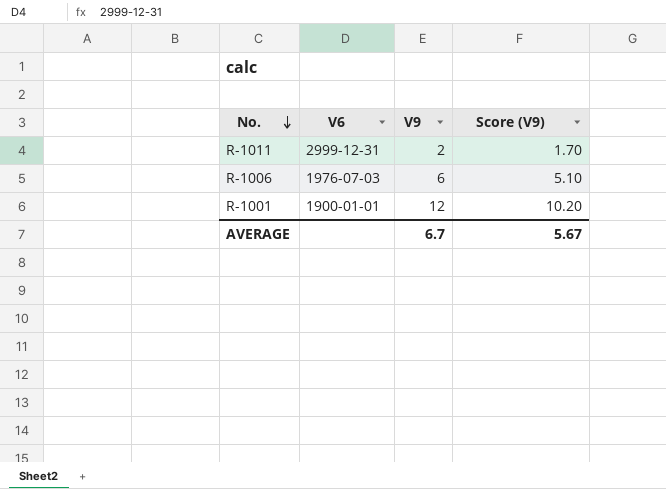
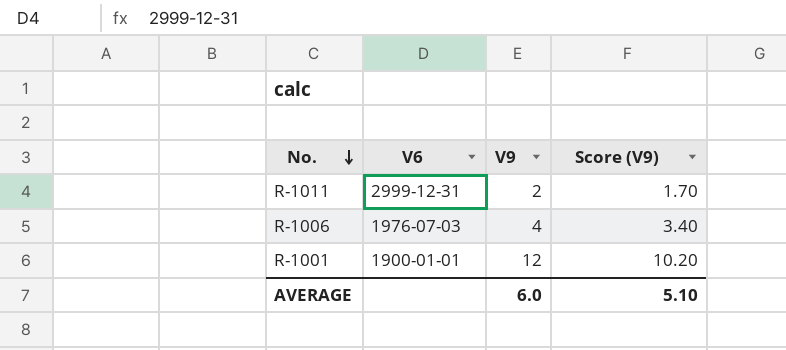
R-1006 | V9: 6 -> 4
R-1006 | Score (V9): 5.10 -> 3.40
AVERAGE | V9: 6.7 -> 6.0
AVERAGE | Score (V9): 5.67 -> 5.10

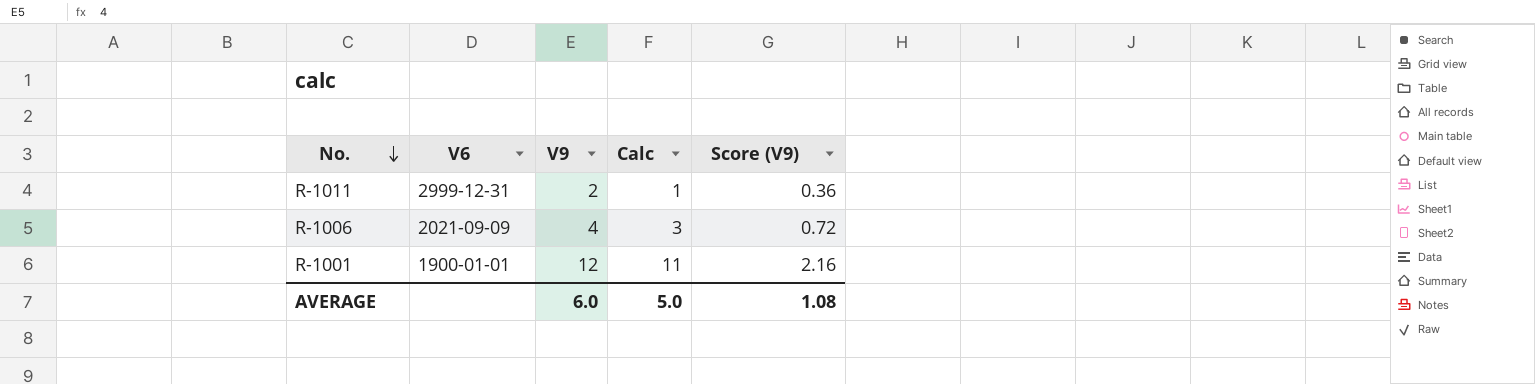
column Calc | formula: none -> [V9] - 1
column Score (V9) | formula: [V9] * 0.85 -> [V9] * 0.18
R-1006 | V6: 1976-07-03 -> 2021-09-09
AVERAGE | Score (V9): 5.10 -> 1.08

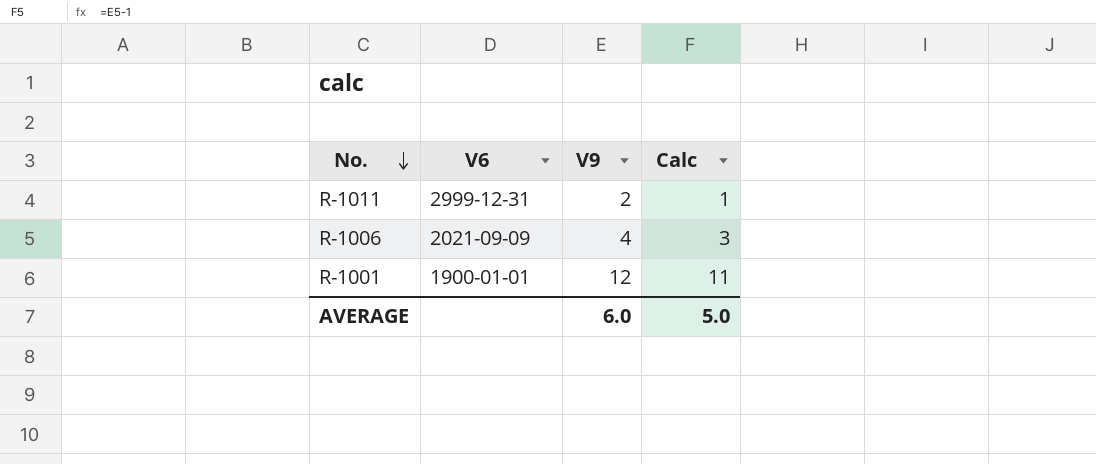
column Score (V9) | formula: [V9] * 0.18 -> none

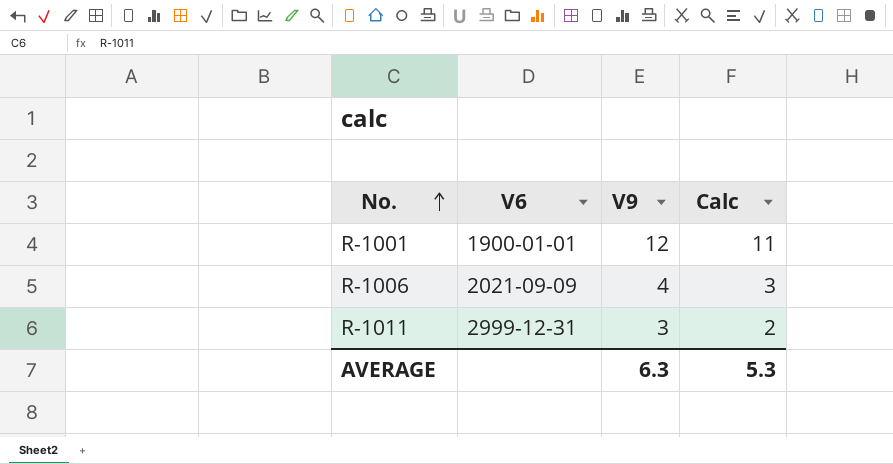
row order: No. descending -> No. ascending
R-1011 | V9: 2 -> 3
R-1011 | Calc: 1 -> 2
AVERAGE | V9: 6.0 -> 6.3
AVERAGE | Calc: 5.0 -> 5.3

